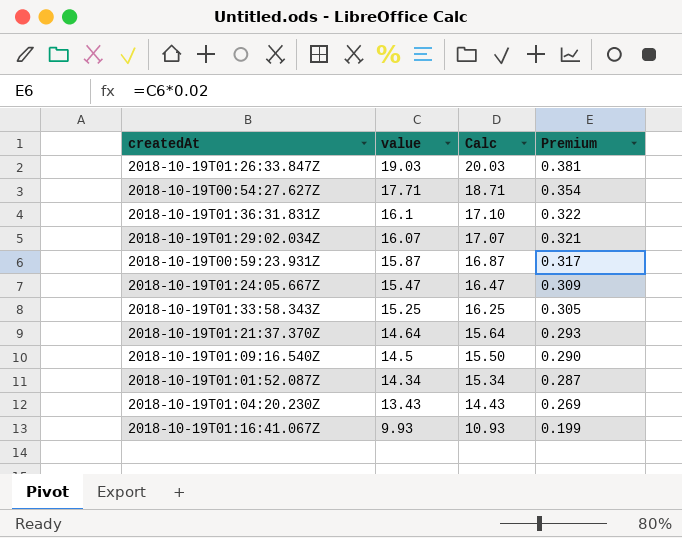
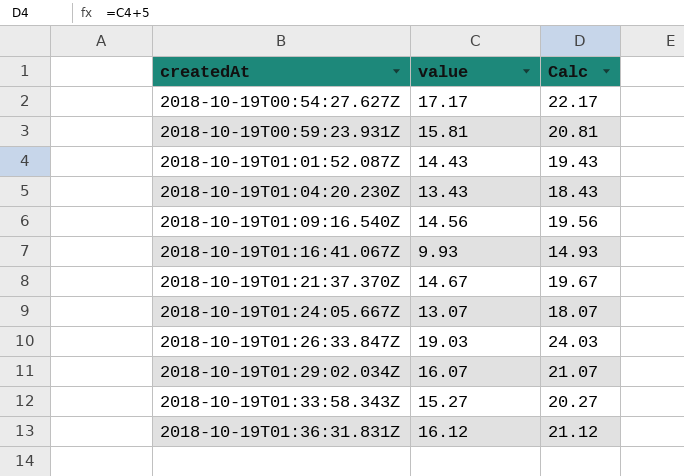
row order: value descending -> createdAt ascending
column Premium | formula: [value] * 0.02 -> none
column Calc | formula: [value] + 1 -> [value] + 5
2018-10-19T00:54:27.627Z | value: 17.71 -> 17.17
2018-10-19T00:59:23.931Z | value: 15.87 -> 15.81
2018-10-19T01:01:52.087Z | value: 14.34 -> 14.43
2018-10-19T01:09:16.540Z | value: 14.5 -> 14.56
2018-10-19T01:21:37.370Z | value: 14.64 -> 14.67
2018-10-19T01:24:05.667Z | value: 15.47 -> 13.07
2018-10-19T01:33:58.343Z | value: 15.25 -> 15.27
2018-10-19T01:36:31.831Z | value: 16.1 -> 16.12

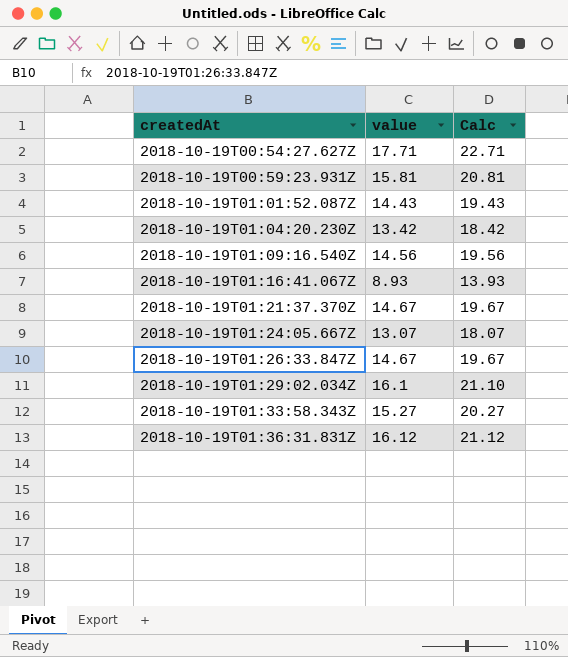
2018-10-19T00:54:27.627Z | value: 17.17 -> 17.71
2018-10-19T00:54:27.627Z | Calc: 22.17 -> 22.71
2018-10-19T01:04:20.230Z | value: 13.43 -> 13.42
2018-10-19T01:04:20.230Z | Calc: 18.43 -> 18.42
2018-10-19T01:16:41.067Z | value: 9.93 -> 8.93
2018-10-19T01:16:41.067Z | Calc: 14.93 -> 13.93
2018-10-19T01:26:33.847Z | value: 19.03 -> 14.67
2018-10-19T01:26:33.847Z | Calc: 24.03 -> 19.67
2018-10-19T01:29:02.034Z | value: 16.07 -> 16.1
2018-10-19T01:29:02.034Z | Calc: 21.07 -> 21.10

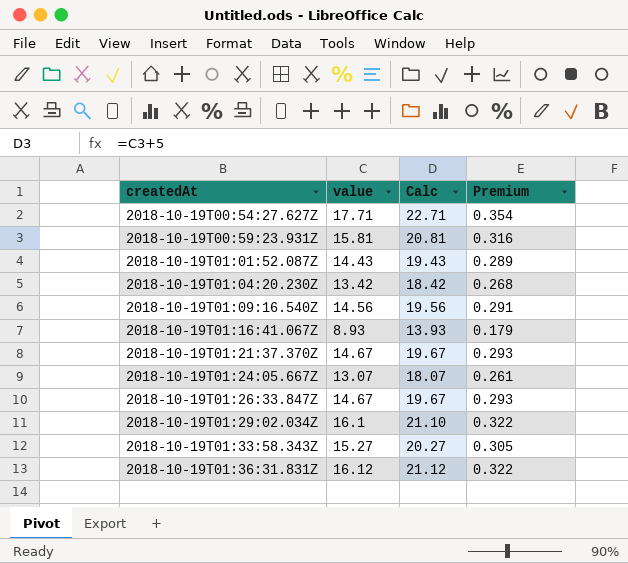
column Premium | formula: none -> [value] * 0.02

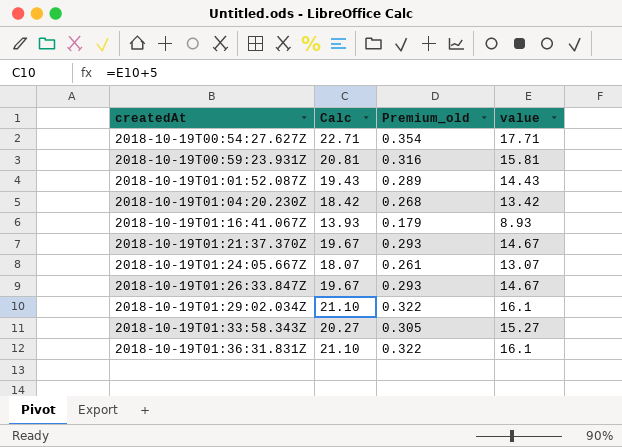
column name: Premium -> Premium_old
column value | position: 2 -> 4
row 2018-10-19T01:09:16.540Z: 14.56 | 19.56 | 0.291 -> none
2018-10-19T01:36:31.831Z | Calc: 21.12 -> 21.10
2018-10-19T01:36:31.831Z | value: 16.12 -> 16.1

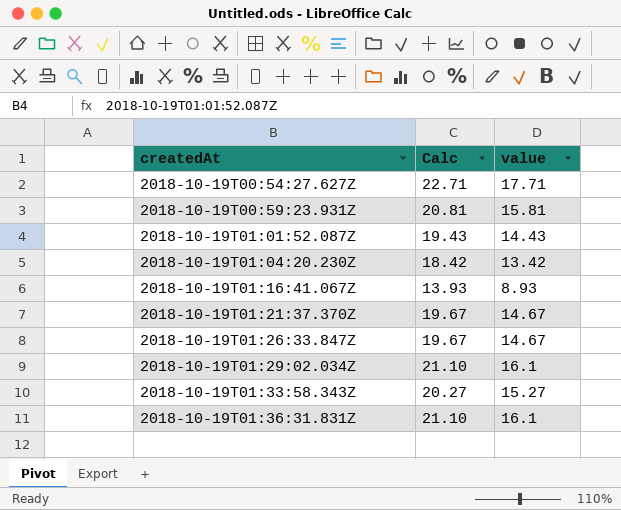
column Premium_old | formula: [value] * 0.02 -> none
row 2018-10-19T01:24:05.667Z: 18.07 | 0.261 | 13.07 -> none

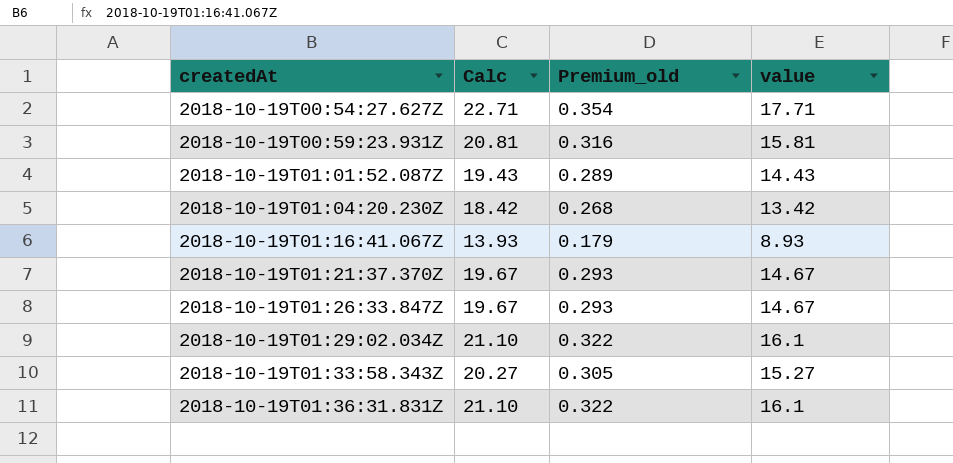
column Premium_old | formula: none -> [value] * 0.02

